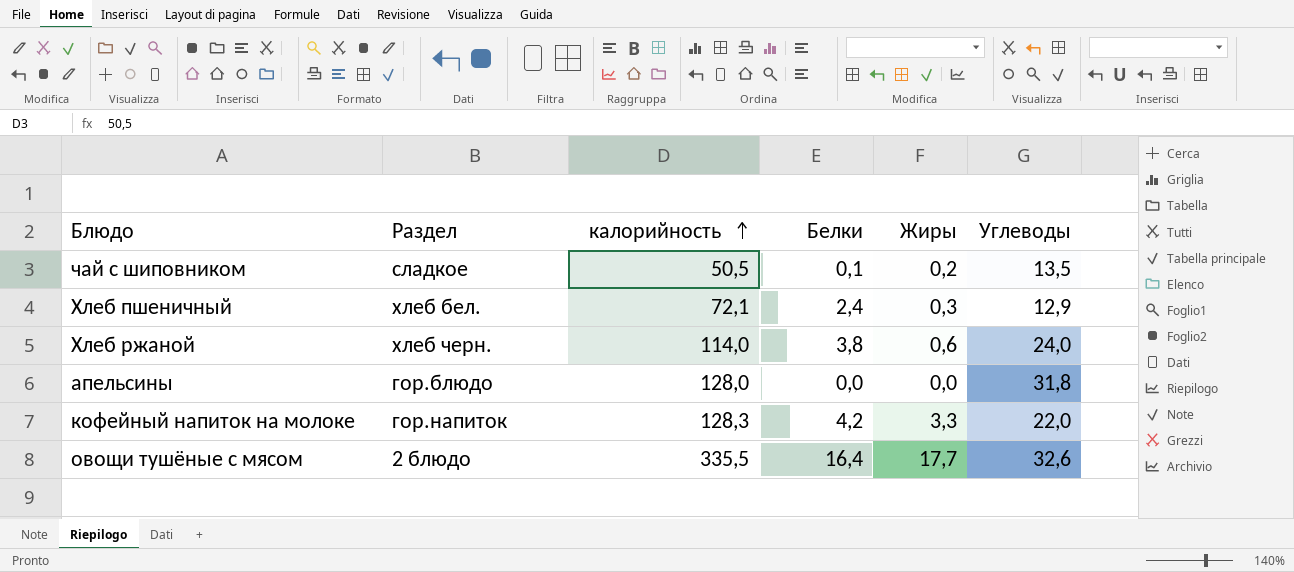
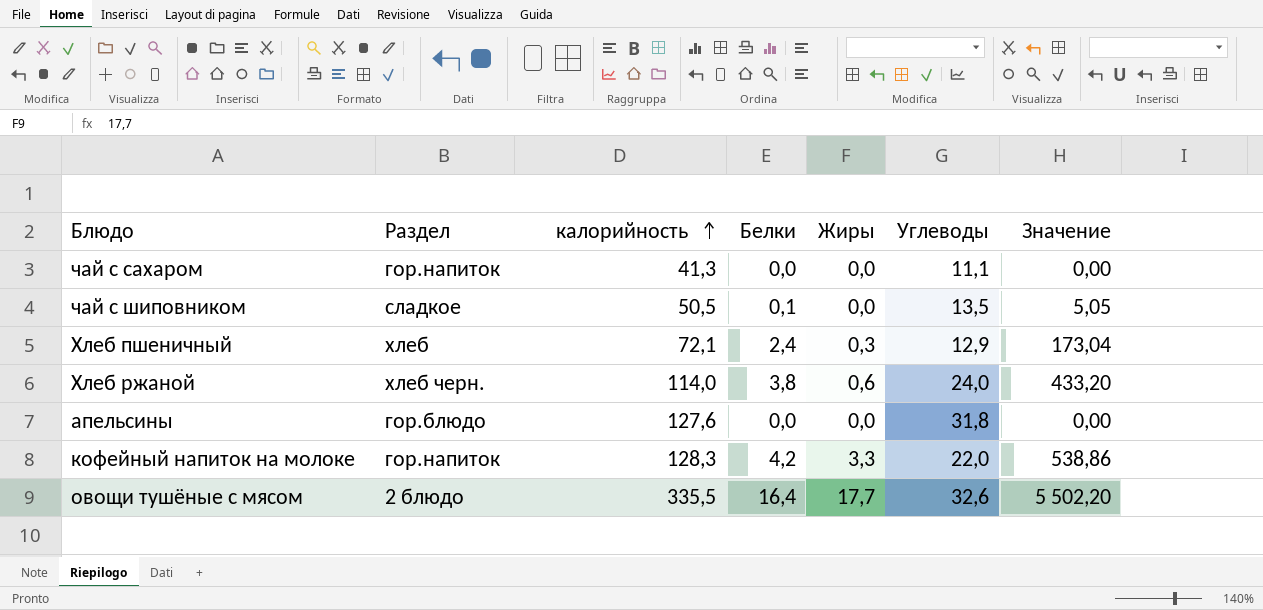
column Значение | formula: none -> [калорийность] * [Белки]
row чай с сахаром: none -> гор.напиток | 41,3 | 0,0 | 0,0 | 11,1 | 0,00
чай с шиповником | Жиры: 0,2 -> 0,0
Хлеб пшеничный | Раздел: хлеб бел. -> хлеб
апельсины | калорийность: 128,0 -> 127,6

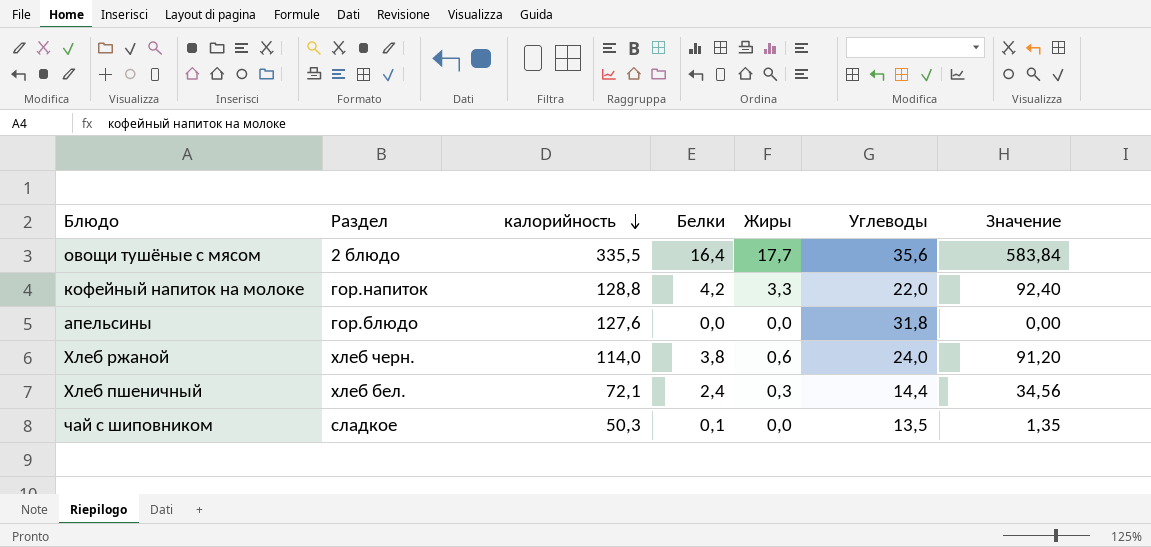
row order: калорийность ascending -> калорийность descending
column Значение | formula: [калорийность] * [Белки] -> [Белки] * [Углеводы]
row чай с сахаром: гор.напиток | 41,3 | 0,0 | 0,0 | 11,1 | 0,00 -> none
овощи тушёные с мясом | Углеводы: 32,6 -> 35,6
кофейный напиток на молоке | калорийность: 128,3 -> 128,8
Хлеб пшеничный | Раздел: хлеб -> хлеб бел.
Хлеб пшеничный | Углеводы: 12,9 -> 14,4
чай с шиповником | калорийность: 50,5 -> 50,3

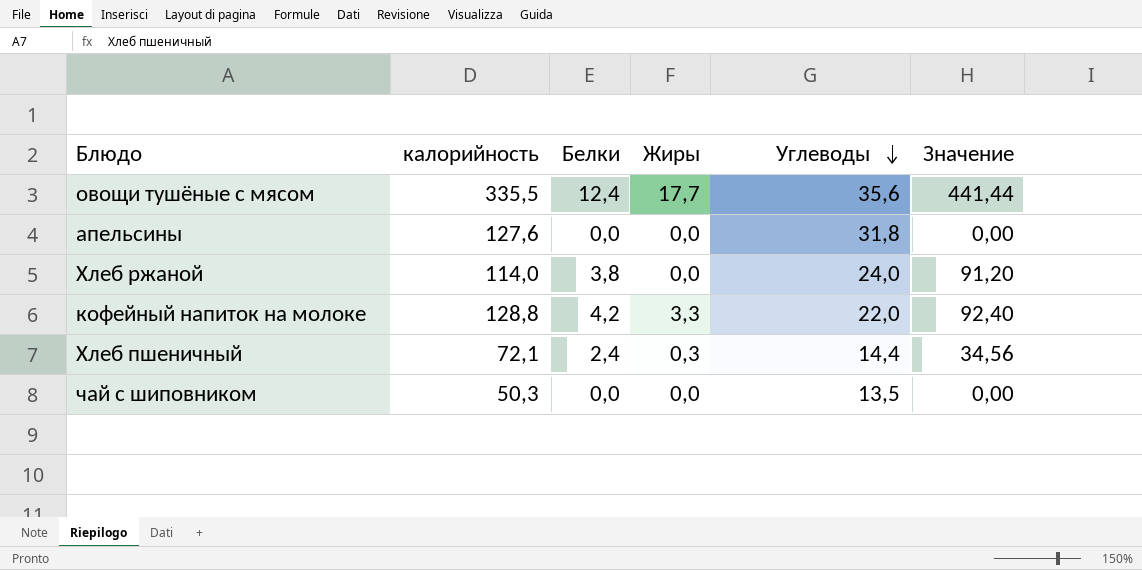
row order: калорийность descending -> Углеводы descending
column Раздел | position: 2 -> none
овощи тушёные с мясом | Белки: 16,4 -> 12,4
овощи тушёные с мясом | Значение: 583,84 -> 441,44
Хлеб ржаной | Жиры: 0,6 -> 0,0
чай с шиповником | Белки: 0,1 -> 0,0
чай с шиповником | Значение: 1,35 -> 0,00

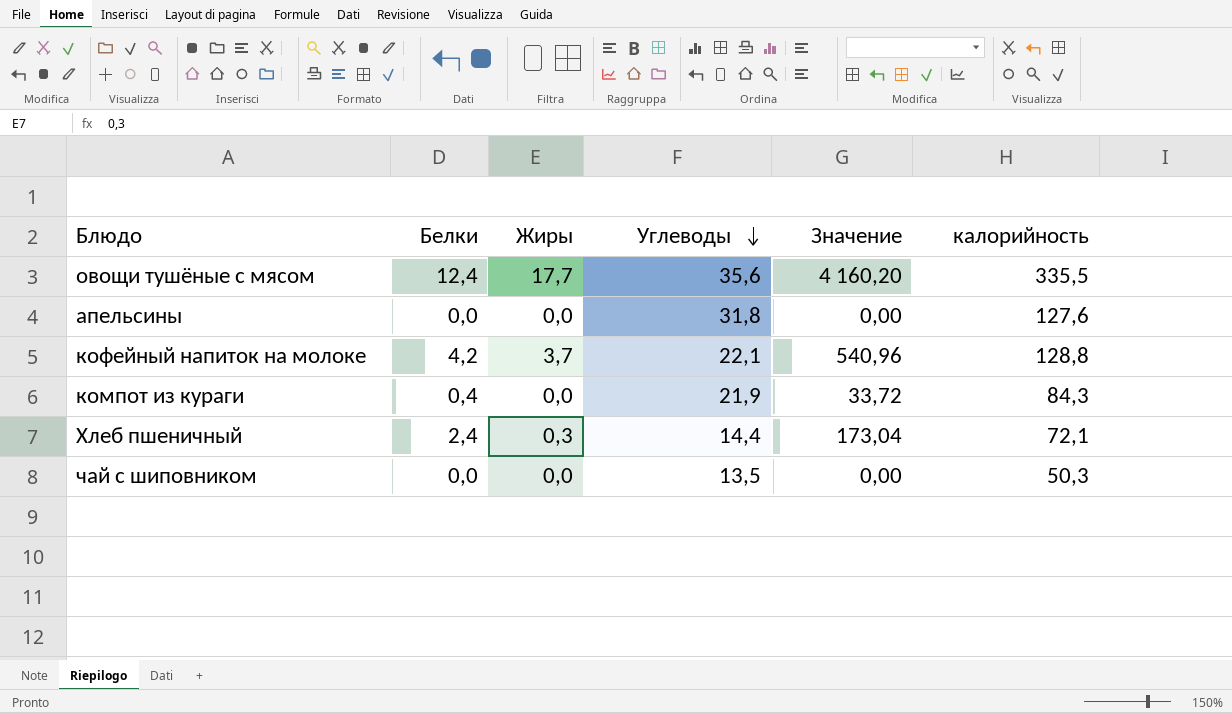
column Значение | formula: [Белки] * [Углеводы] -> [Белки] * [калорийность]
column калорийность | position: 2 -> 6
row Хлеб ржаной: 114,0 | 3,8 | 0,0 | 24,0 | 91,20 -> none
кофейный напиток на молоке | Жиры: 3,3 -> 3,7
кофейный напиток на молоке | Углеводы: 22,0 -> 22,1
row компот из кураги: none -> 0,4 | 0,0 | 21,9 | 33,72 | 84,3

